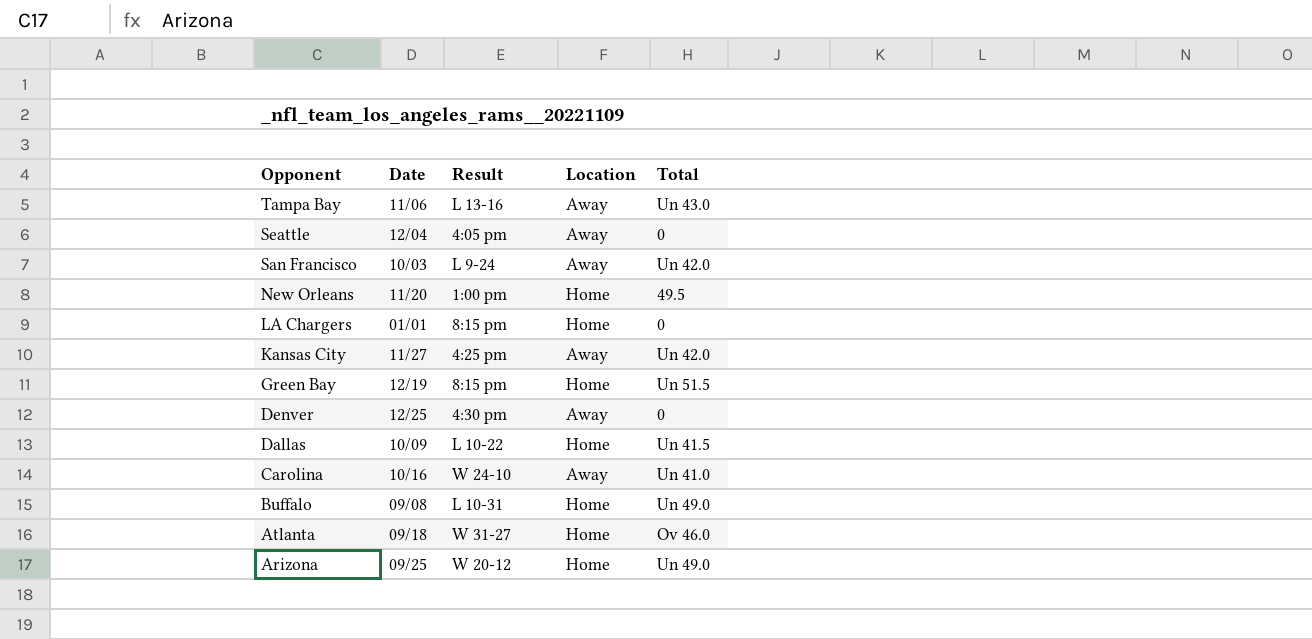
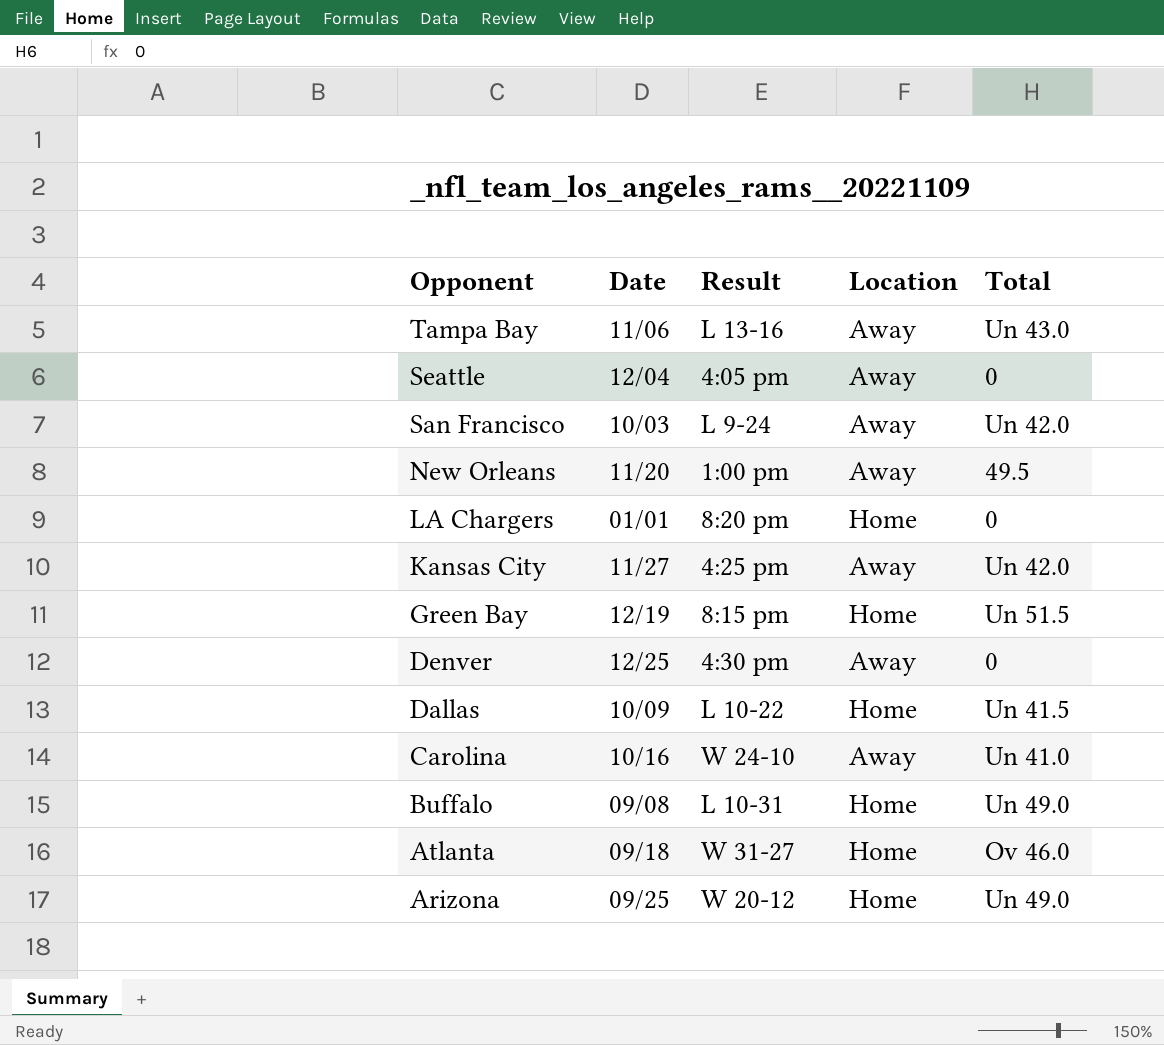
New Orleans | Location: Home -> Away
LA Chargers | Result: 8:15 pm -> 8:20 pm

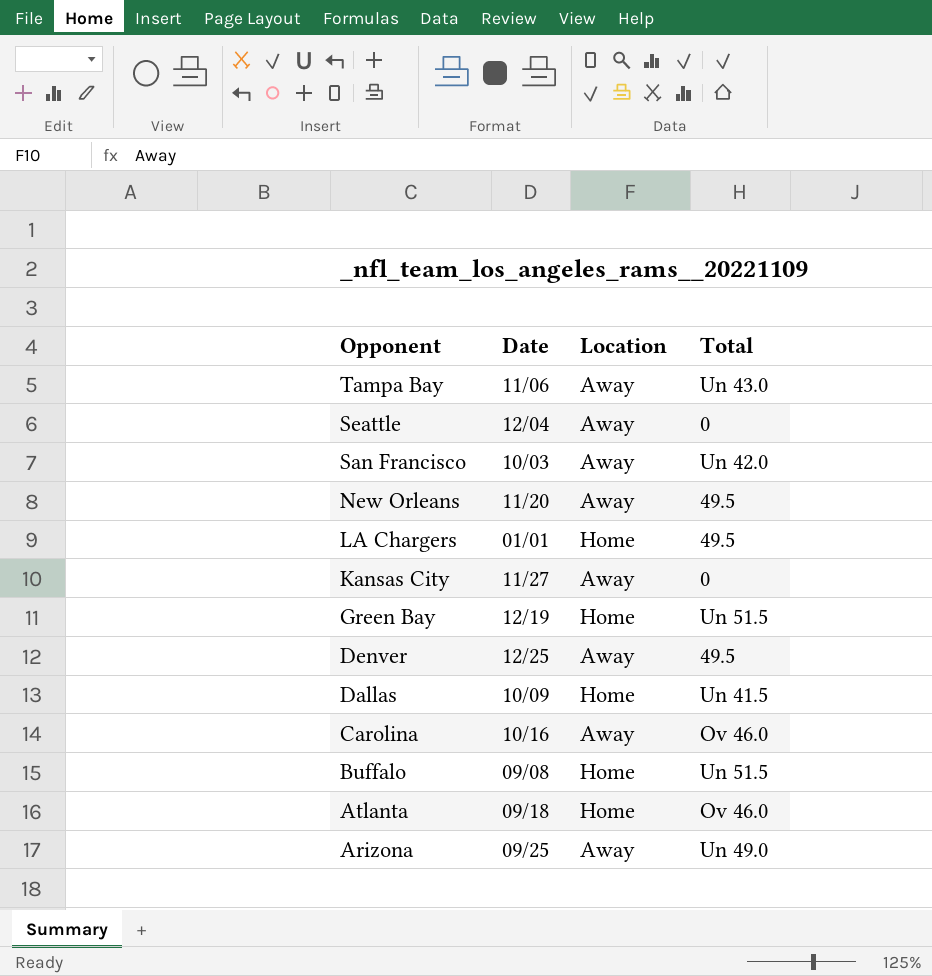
column Result | position: 3 -> none
LA Chargers | Total: 0 -> 49.5
Kansas City | Total: Un 42.0 -> 0
Denver | Total: 0 -> 49.5
Carolina | Total: Un 41.0 -> Ov 46.0
Buffalo | Total: Un 49.0 -> Un 51.5
Arizona | Location: Home -> Away

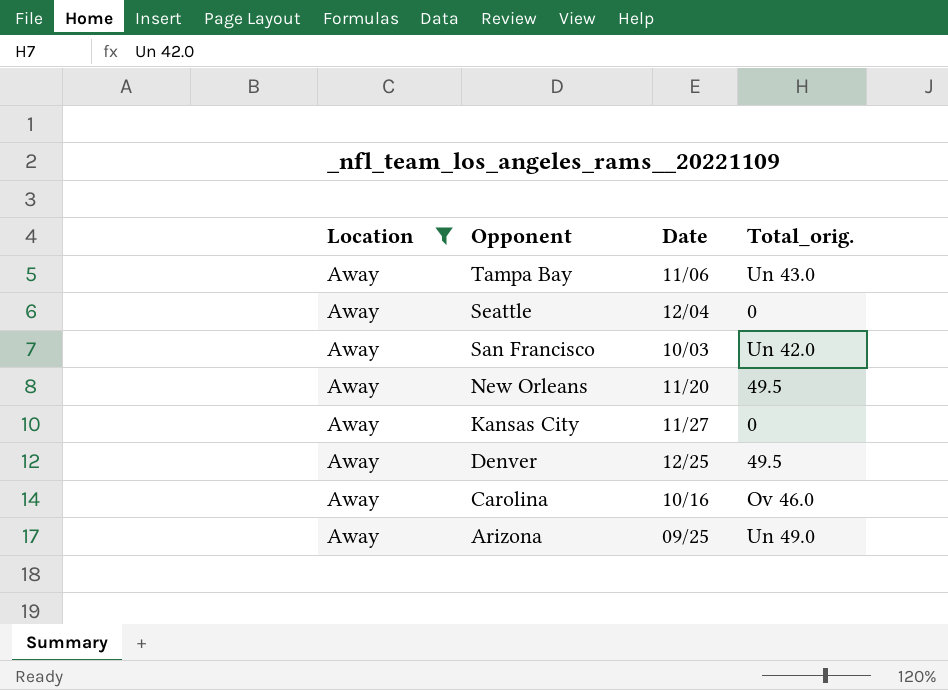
filter: none -> Location = Away
column Location | position: 3 -> 1
column name: Total -> Total_orig.

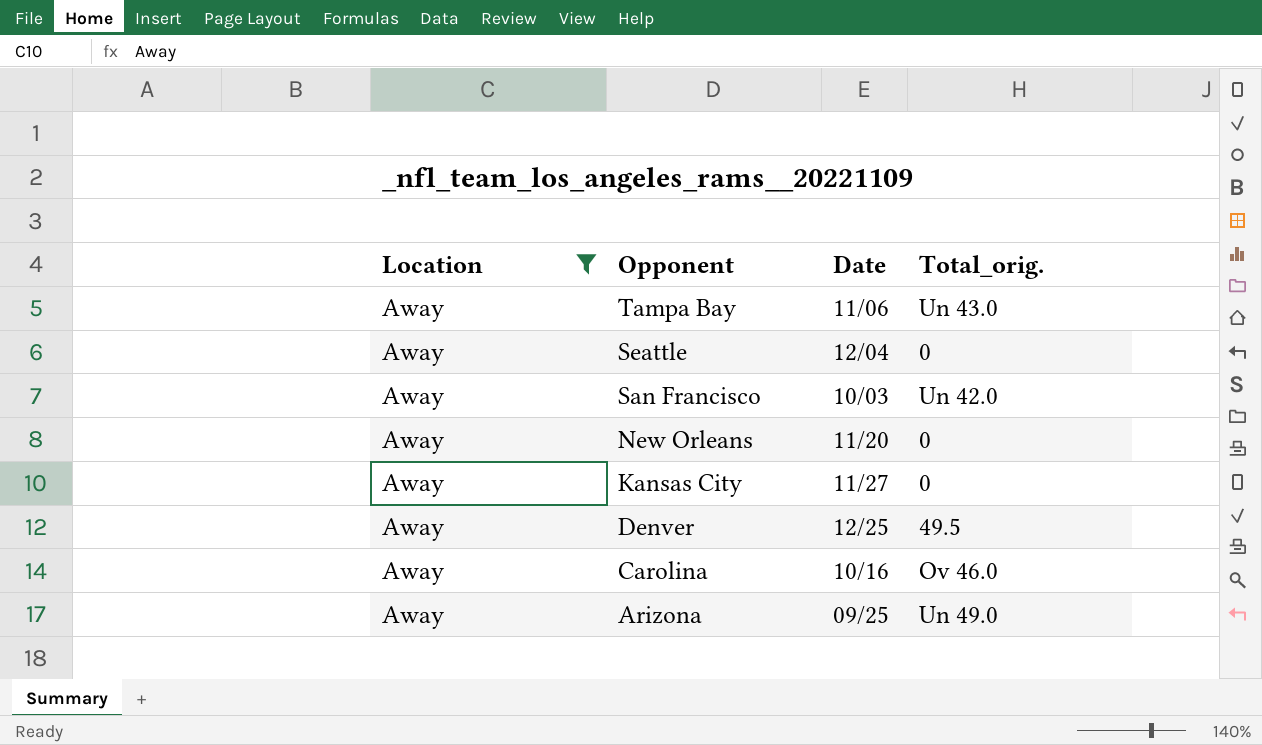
New Orleans | Total_orig.: 49.5 -> 0

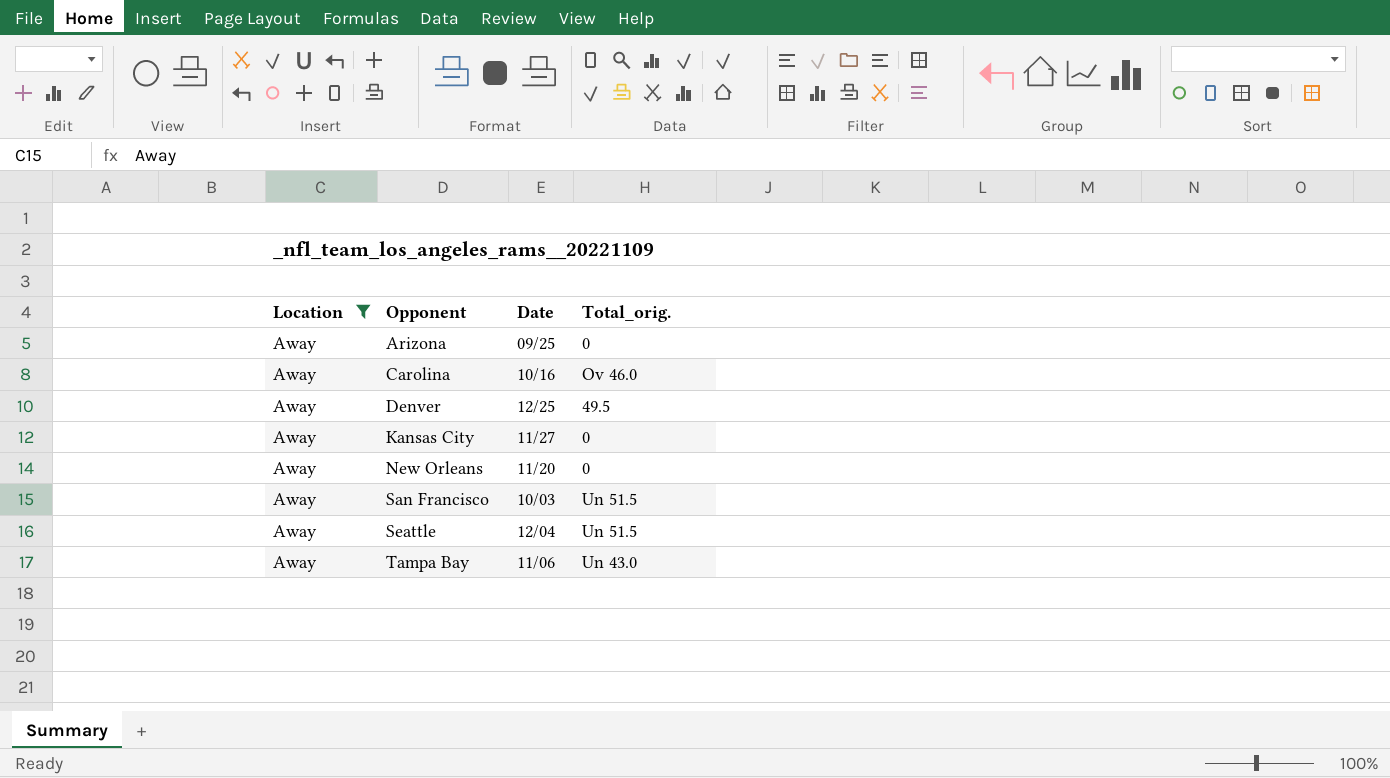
row order: Opponent descending -> Opponent ascending
Arizona | Total_orig.: Un 49.0 -> 0
San Francisco | Total_orig.: Un 42.0 -> Un 51.5
Seattle | Total_orig.: 0 -> Un 51.5

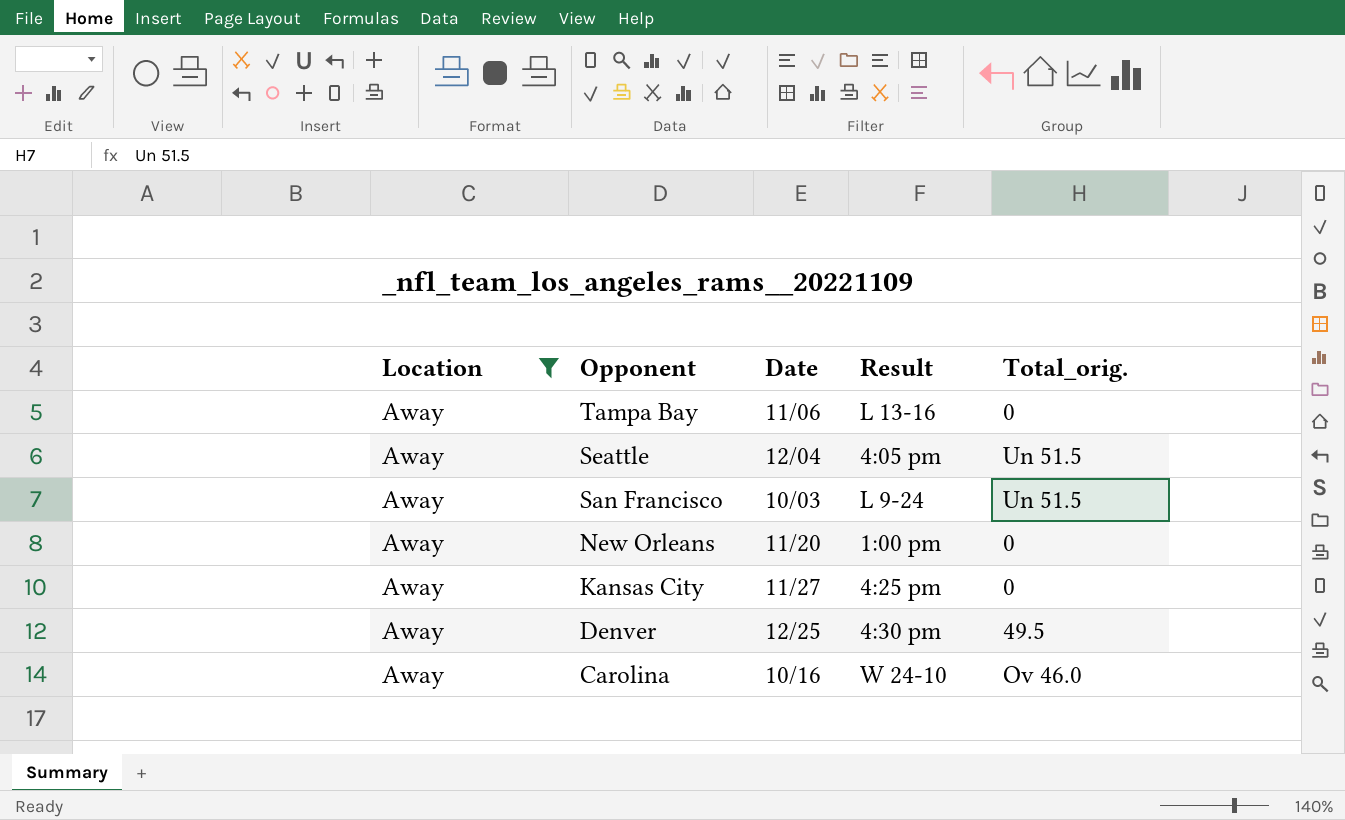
row order: Opponent ascending -> Opponent descending
column Result | position: none -> 4
row Arizona: Away | 09/25 | 0 -> none
Tampa Bay | Total_orig.: Un 43.0 -> 0

